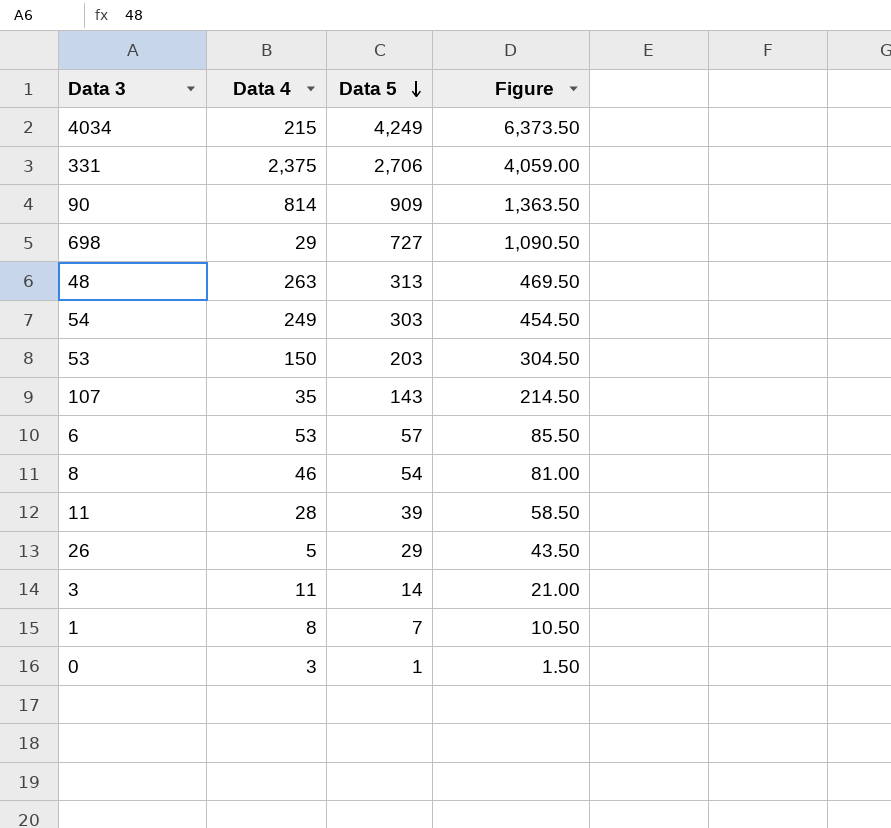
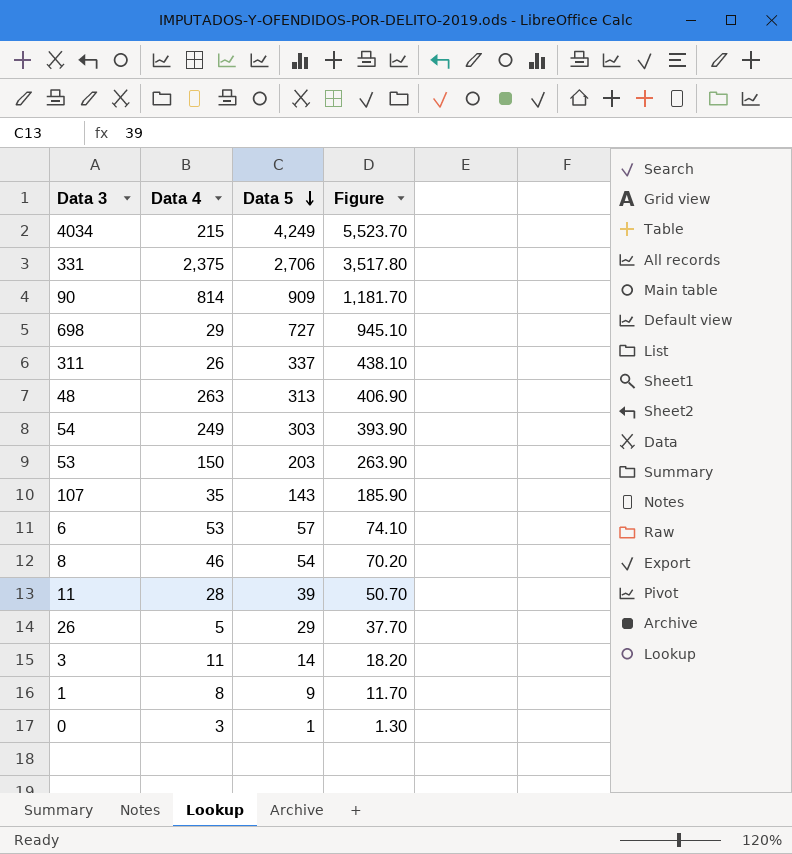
column Figure | formula: [Data 5] * 1.5 -> [Data 5] * 1.3
row 311: none -> 26 | 337 | 438.10
1 | Data 5: 7 -> 9

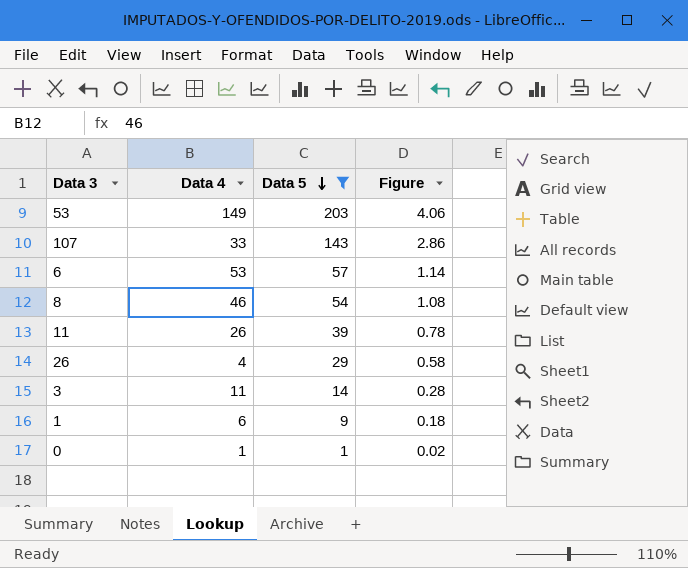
filter: none -> Data 5 <= 203
column Figure | formula: [Data 5] * 1.3 -> [Data 5] * 0.02
53 | Data 4: 150 -> 149
107 | Data 4: 35 -> 33
11 | Data 4: 28 -> 26
26 | Data 4: 5 -> 4
1 | Data 4: 8 -> 6
0 | Data 4: 3 -> 1

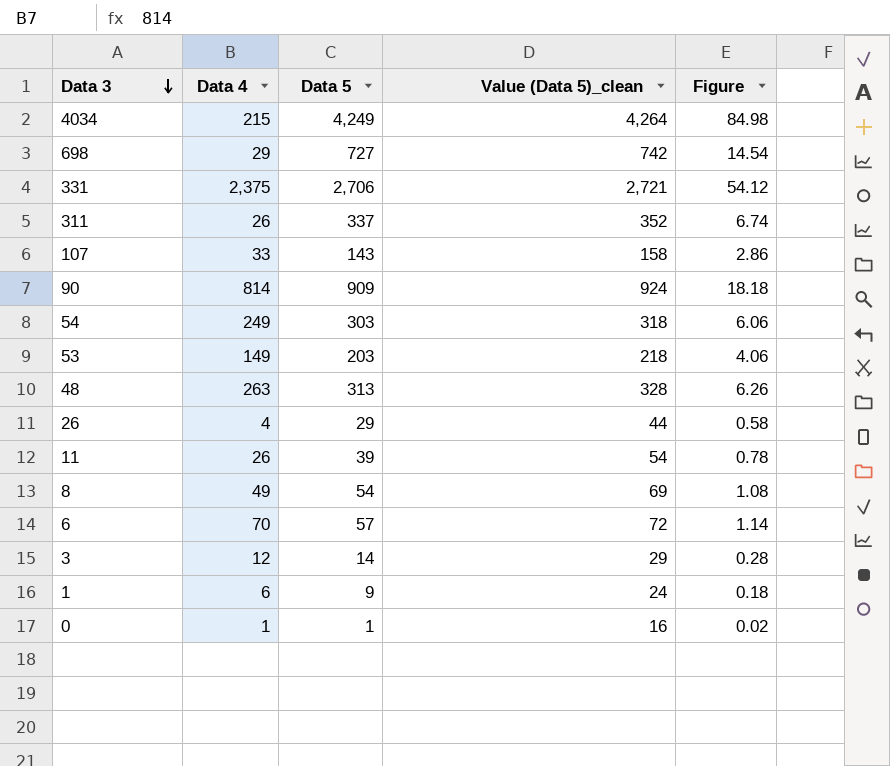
filter: Data 5 <= 203 -> none
row order: Data 5 descending -> Data 3 descending
column Value (Data 5)_clean | formula: none -> [Data 5] + 15
8 | Data 4: 46 -> 49
6 | Data 4: 53 -> 70
3 | Data 4: 11 -> 12

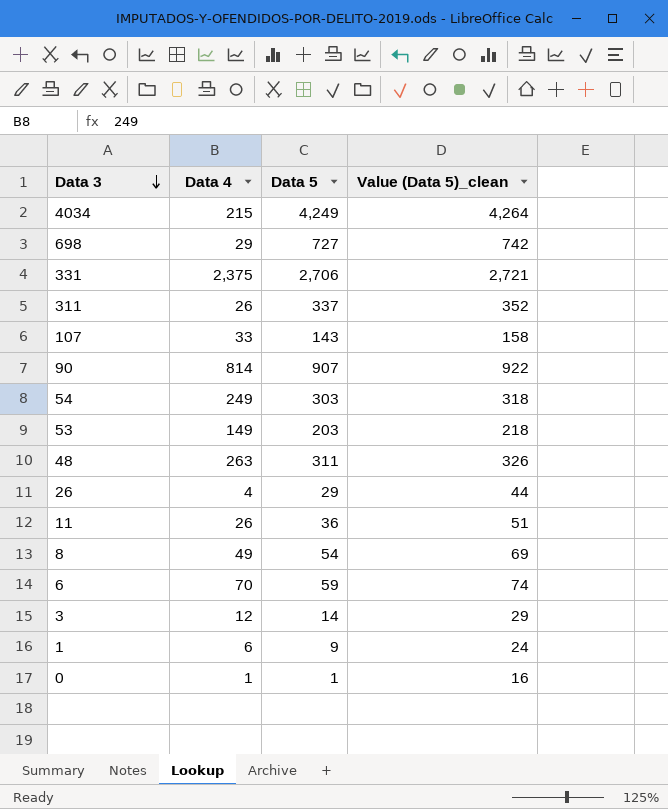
column Figure | formula: [Data 5] * 0.02 -> none
90 | Data 5: 909 -> 907
90 | Value (Data 5)_clean: 924 -> 922
48 | Data 5: 313 -> 311
48 | Value (Data 5)_clean: 328 -> 326
11 | Data 5: 39 -> 36
11 | Value (Data 5)_clean: 54 -> 51
6 | Data 5: 57 -> 59
6 | Value (Data 5)_clean: 72 -> 74

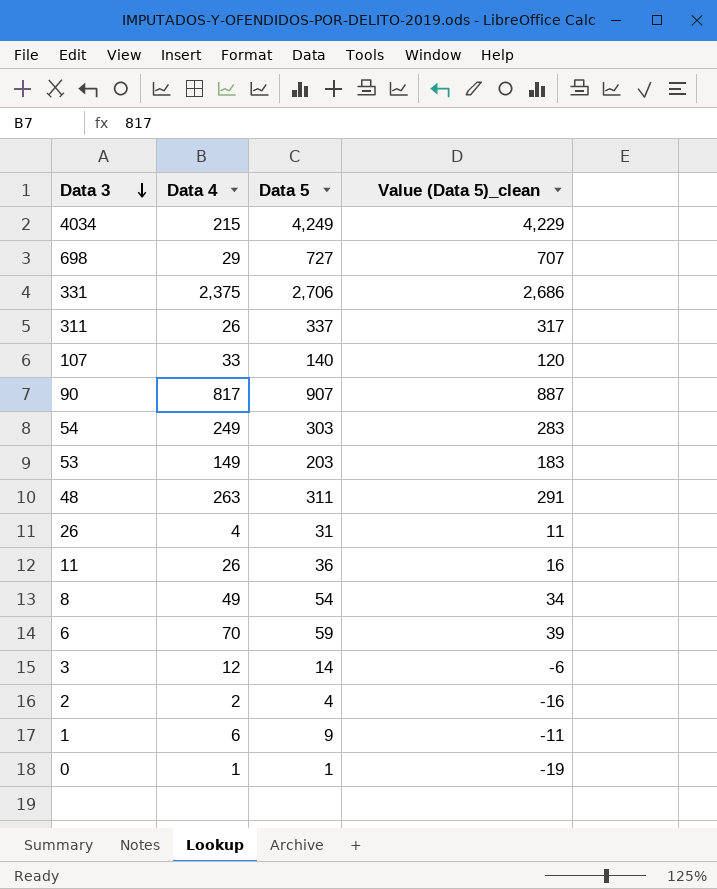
column Value (Data 5)_clean | formula: [Data 5] + 15 -> [Data 5] - 20
107 | Data 5: 143 -> 140
90 | Data 4: 814 -> 817
26 | Data 5: 29 -> 31
row 2: none -> 2 | 4 | -16

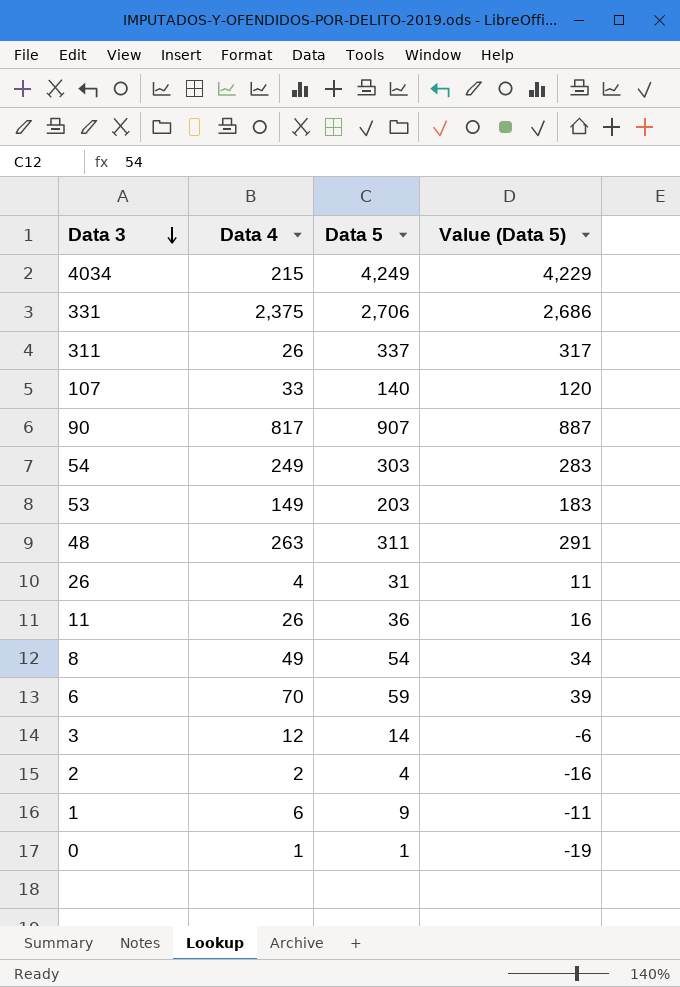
column name: Value (Data 5)_clean -> Value (Data 5)
row 698: 29 | 727 | 707 -> none

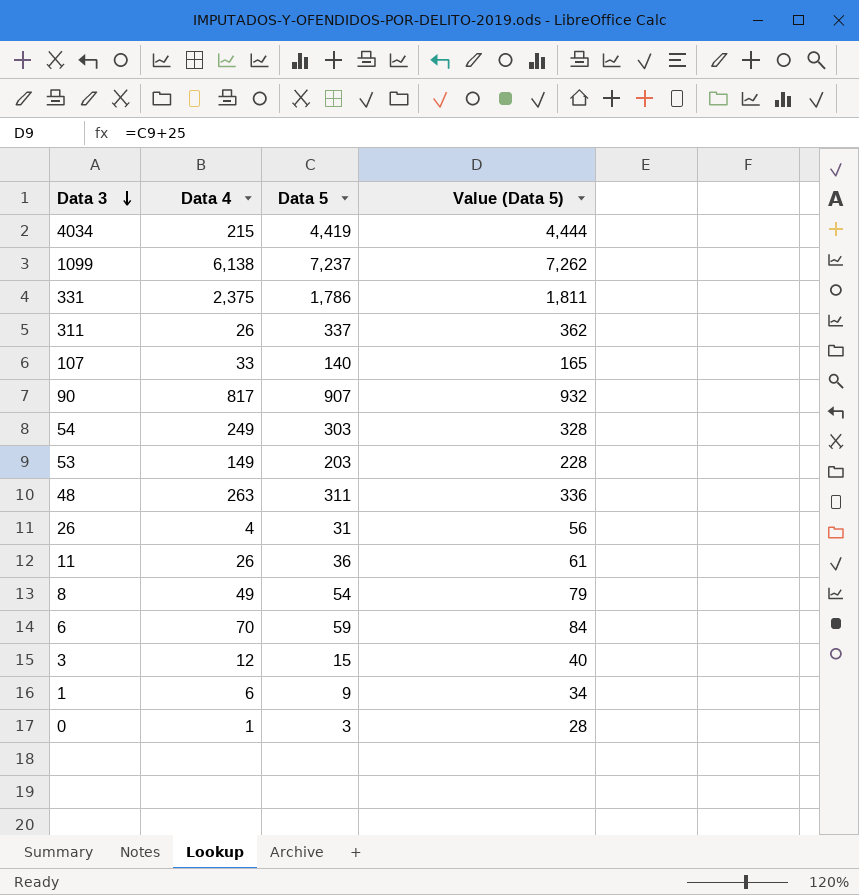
column Value (Data 5) | formula: [Data 5] - 20 -> [Data 5] + 25
row 2: 2 | 4 | -16 -> none
4034 | Data 5: 4,249 -> 4,419
row 1099: none -> 6,138 | 7,237 | 7,262
331 | Data 5: 2,706 -> 1,786
3 | Data 5: 14 -> 15
0 | Data 5: 1 -> 3

